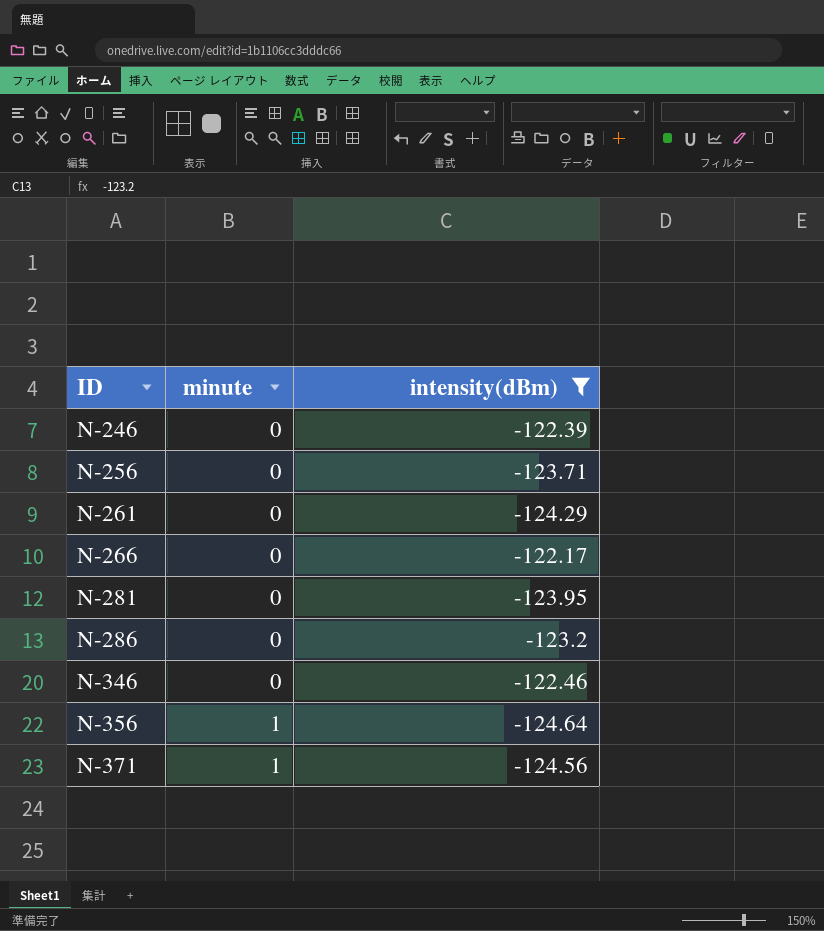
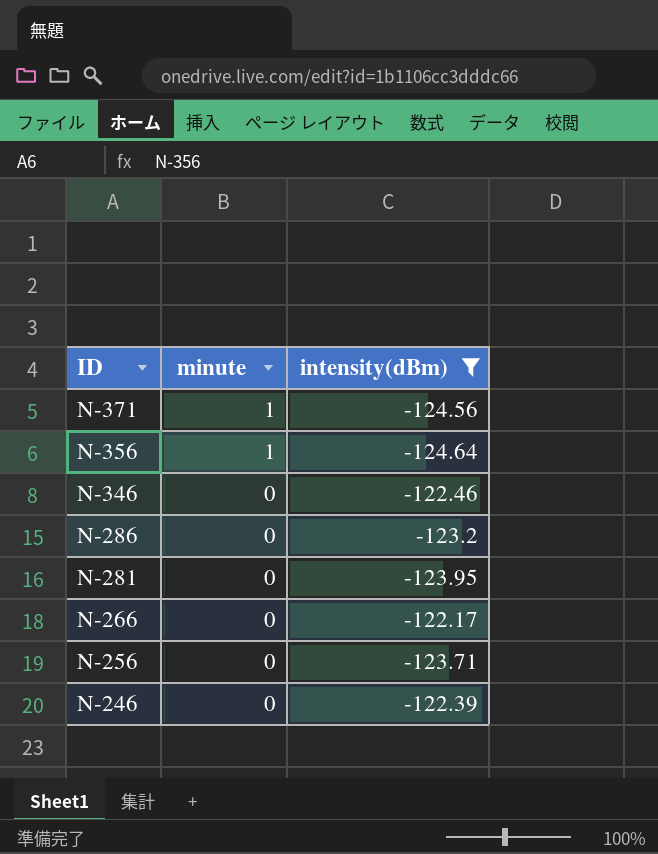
row order: ID ascending -> ID descending
row N-261: 0 | -124.29 -> none

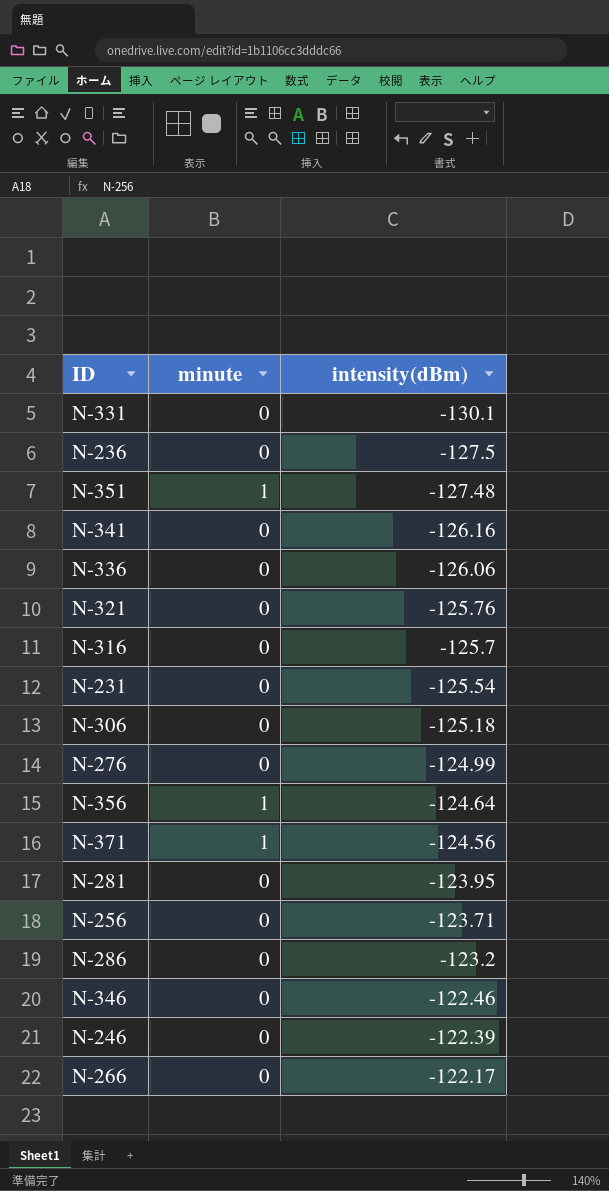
filter: intensity(dBm) >= -124.64 -> none
row order: ID descending -> intensity(dBm) ascending

